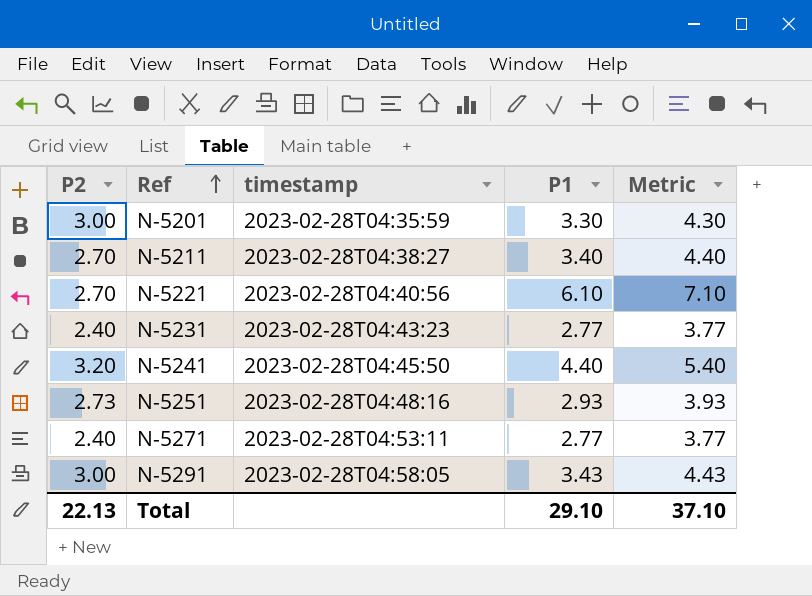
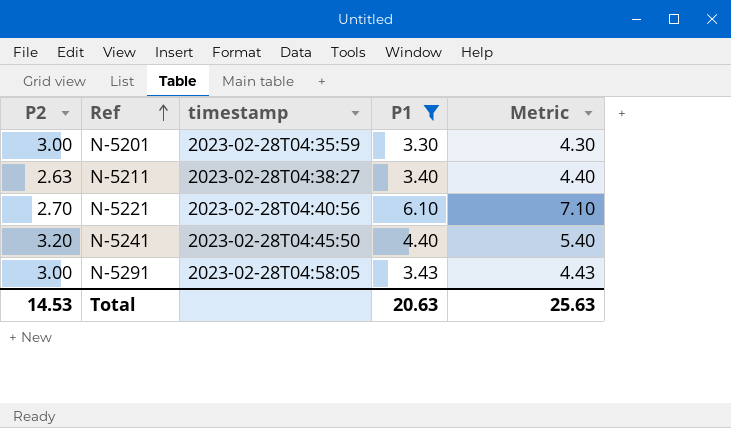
filter: none -> P1 >= 3.30
N-5211 | P2: 2.70 -> 2.63
Total | P2: 22.13 -> 14.53
Total | P1: 29.10 -> 20.63
Total | Metric: 37.10 -> 25.63

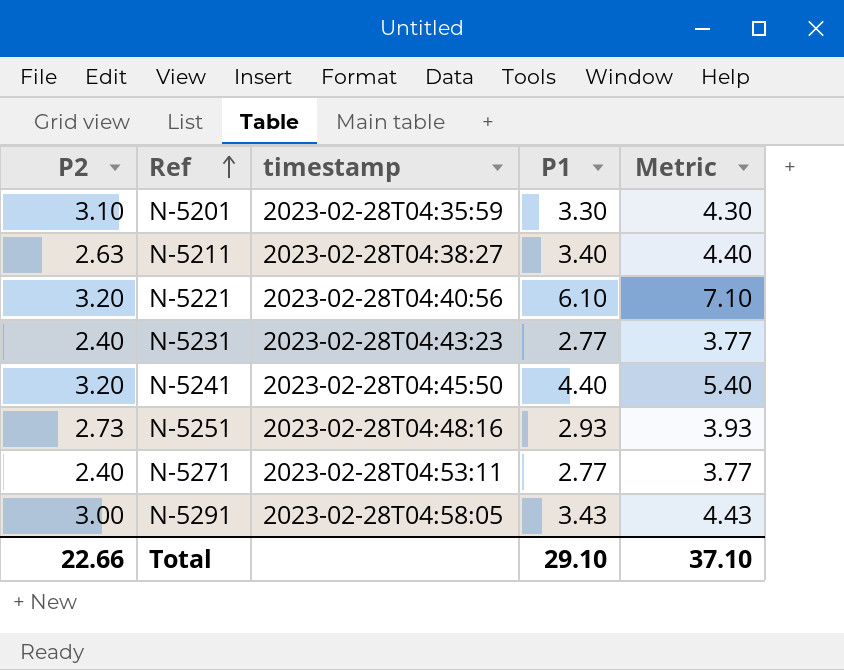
filter: P1 >= 3.30 -> none
N-5201 | P2: 3.00 -> 3.10
N-5221 | P2: 2.70 -> 3.20
Total | P2: 14.53 -> 22.66
Total | P1: 20.63 -> 29.10
Total | Metric: 25.63 -> 37.10

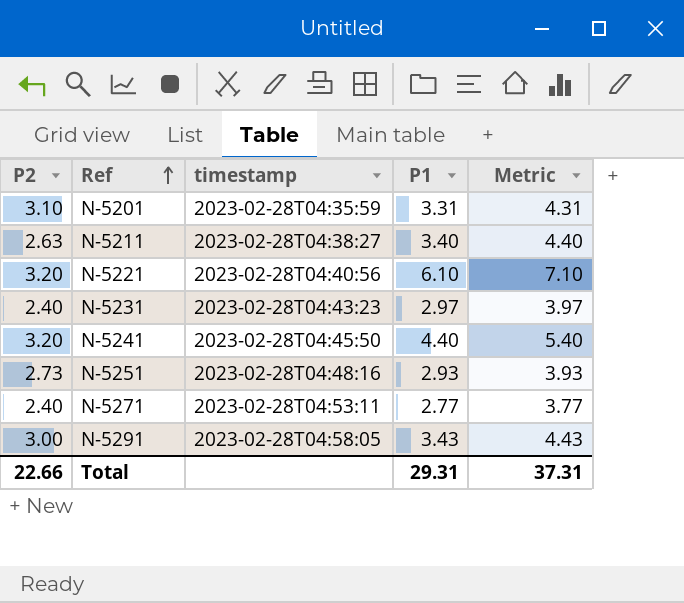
N-5201 | P1: 3.30 -> 3.31
N-5201 | Metric: 4.30 -> 4.31
N-5231 | P1: 2.77 -> 2.97
N-5231 | Metric: 3.77 -> 3.97
Total | P1: 29.10 -> 29.31
Total | Metric: 37.10 -> 37.31

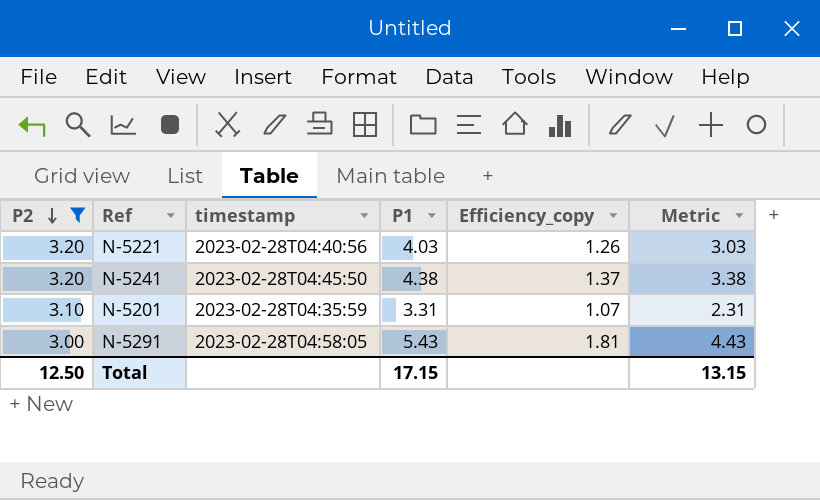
filter: none -> P2 >= 3.00
row order: Ref ascending -> P2 descending
column Efficiency_copy | formula: none -> [P1] / [P2]
column Metric | formula: [P1] + 1 -> [P1] - 1
N-5221 | P1: 6.10 -> 4.03
N-5241 | P1: 4.40 -> 4.38
N-5291 | P1: 3.43 -> 5.43
Total | P2: 22.66 -> 12.50
Total | P1: 29.31 -> 17.15
Total | Metric: 37.31 -> 13.15

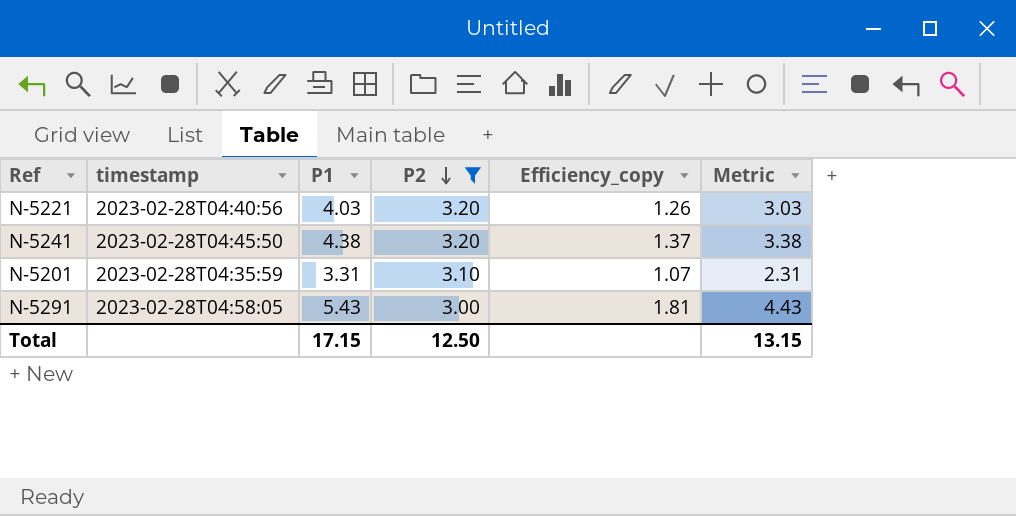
column P2 | position: 1 -> 4

